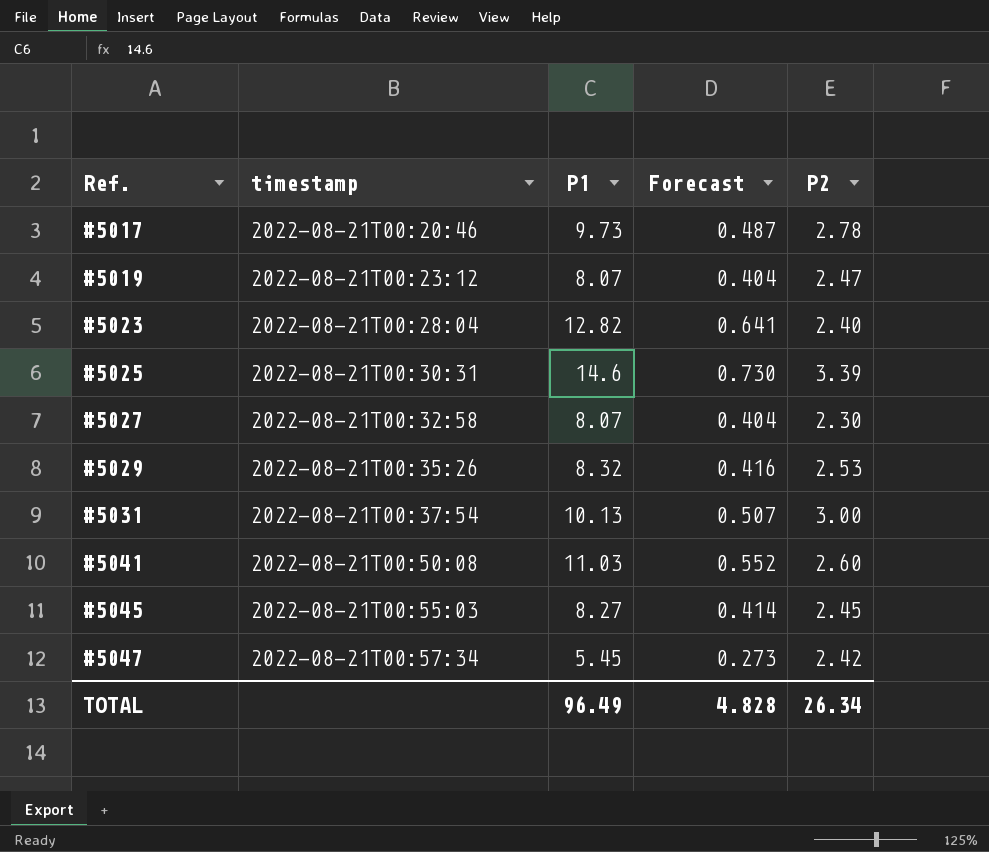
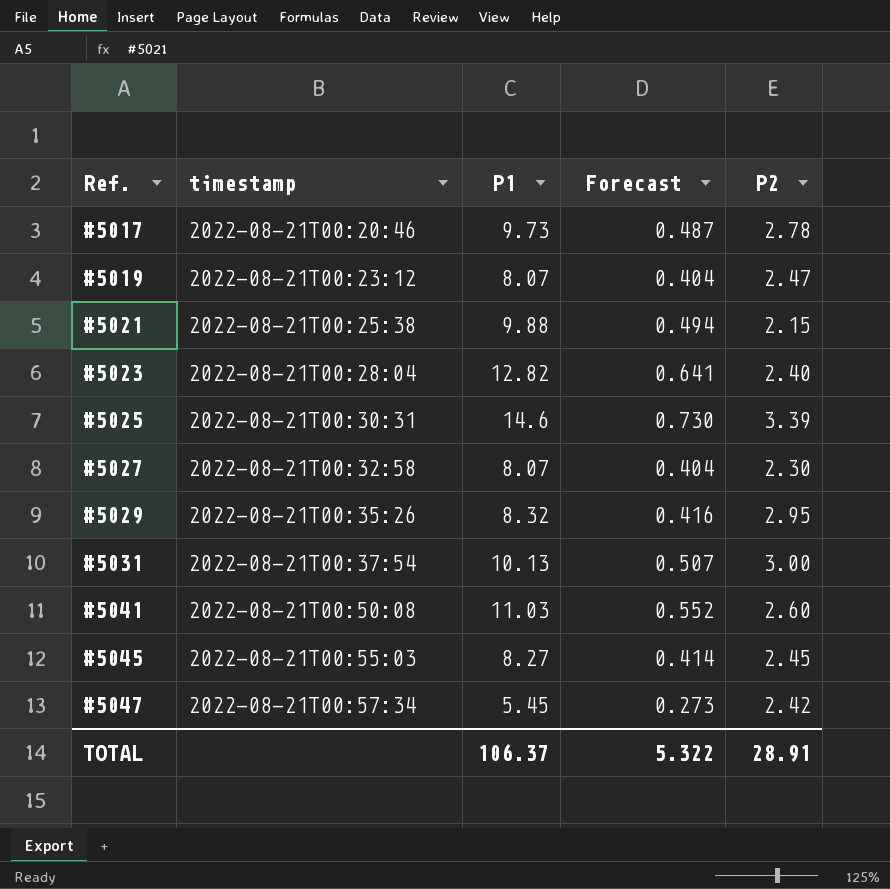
row #5021: none -> 2022-08-21T00:25:38 | 9.88 | 0.494 | 2.15
#5029 | P2: 2.53 -> 2.95
TOTAL | P1: 96.49 -> 106.37
TOTAL | Forecast: 4.828 -> 5.322
TOTAL | P2: 26.34 -> 28.91

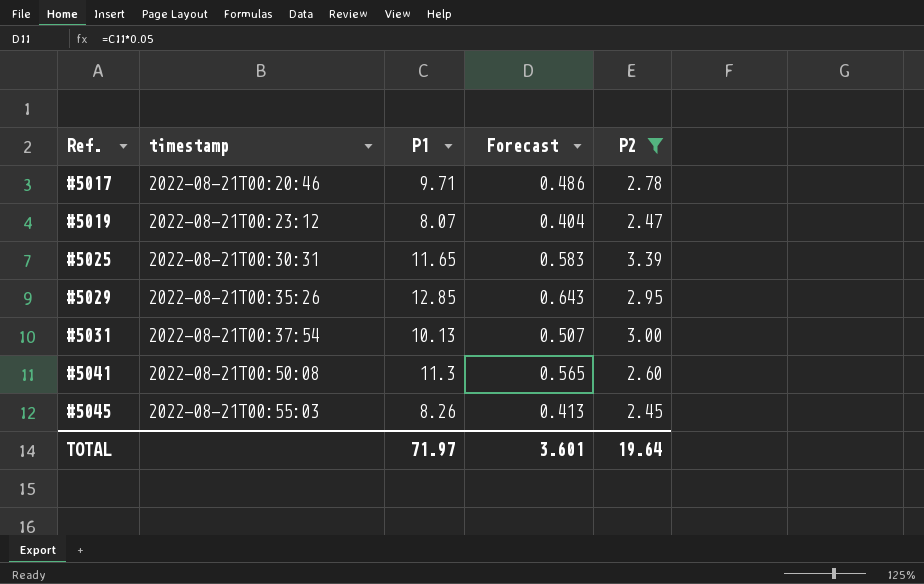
filter: none -> P2 >= 2.45
#5017 | P1: 9.73 -> 9.71
#5017 | Forecast: 0.487 -> 0.486
#5025 | P1: 14.6 -> 11.65
#5025 | Forecast: 0.730 -> 0.583
#5029 | P1: 8.32 -> 12.85
#5029 | Forecast: 0.416 -> 0.643
#5041 | P1: 11.03 -> 11.3
#5041 | Forecast: 0.552 -> 0.565
#5045 | P1: 8.27 -> 8.26
#5045 | Forecast: 0.414 -> 0.413
TOTAL | P1: 106.37 -> 71.97
TOTAL | Forecast: 5.322 -> 3.601
TOTAL | P2: 28.91 -> 19.64

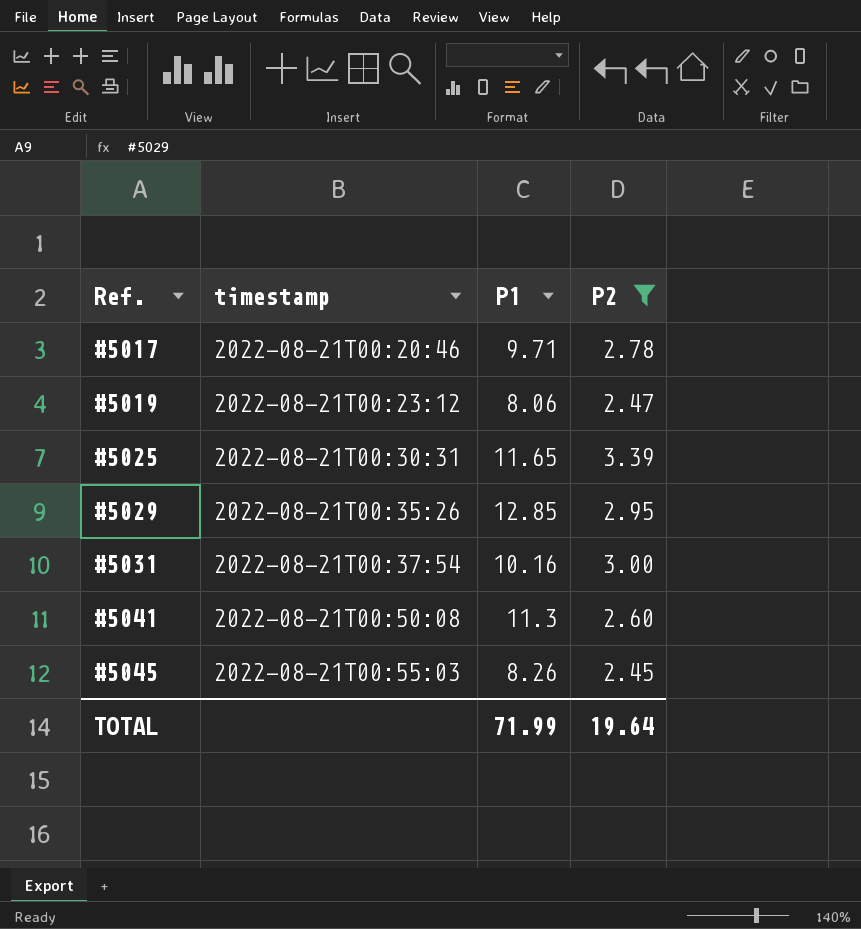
column Forecast | formula: [P1] * 0.05 -> none
#5019 | P1: 8.07 -> 8.06
#5031 | P1: 10.13 -> 10.16
TOTAL | P1: 71.97 -> 71.99

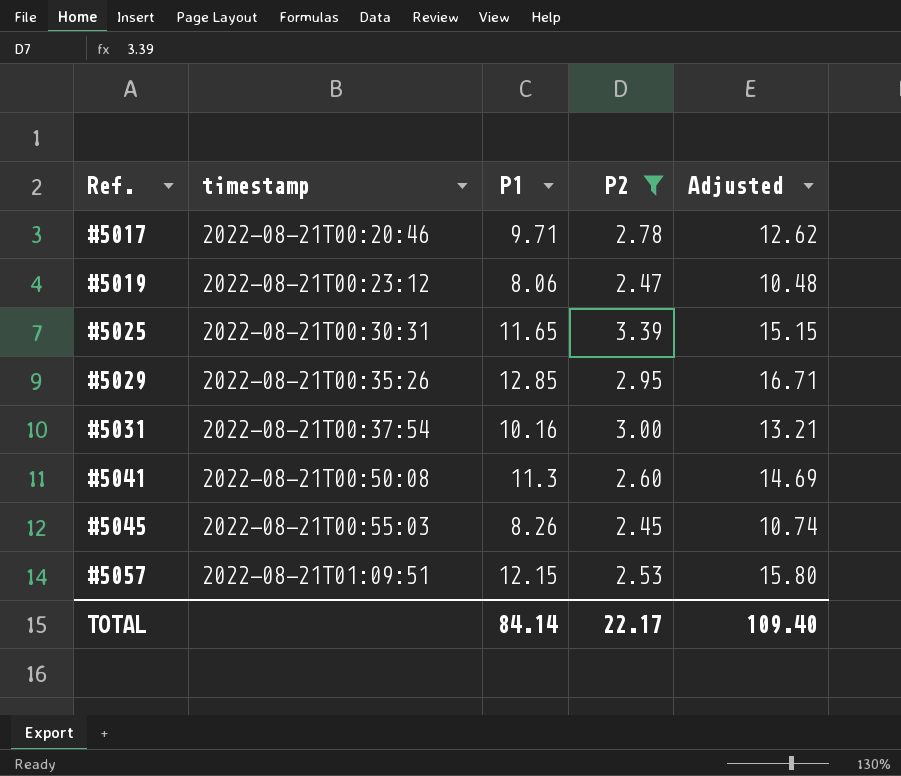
column Adjusted | formula: none -> [P1] * 1.3
row #5057: none -> 2022-08-21T01:09:51 | 12.15 | 2.53 | 15.80
TOTAL | P1: 71.99 -> 84.14
TOTAL | P2: 19.64 -> 22.17

